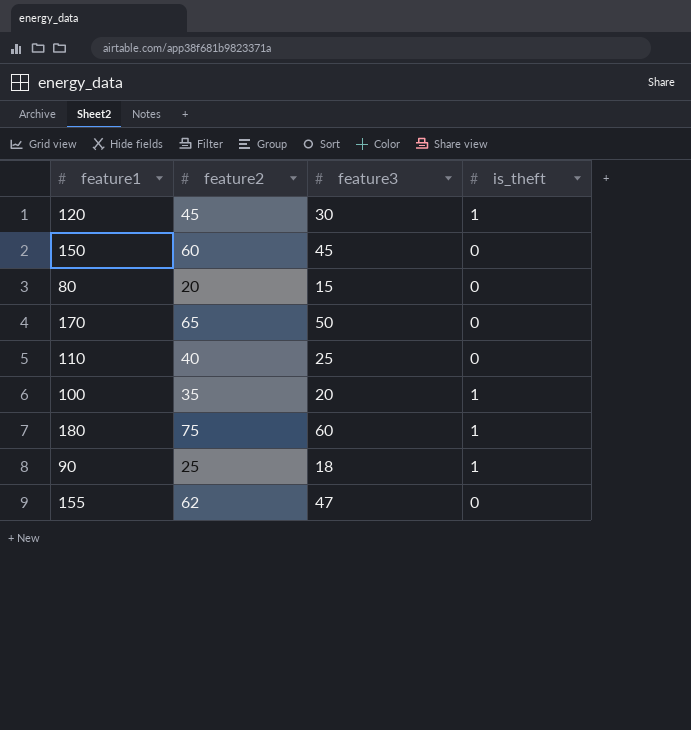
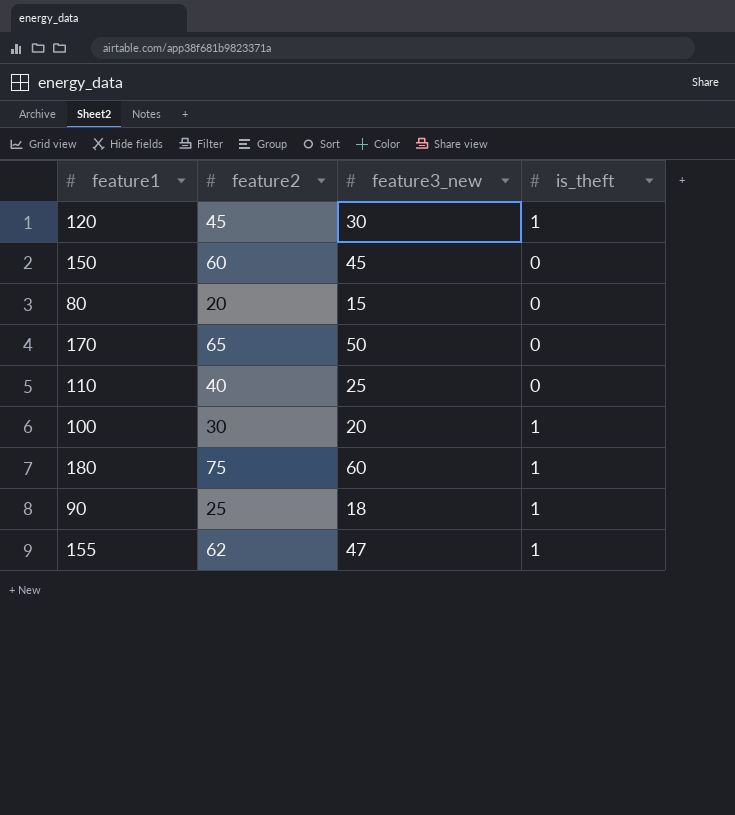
column name: feature3 -> feature3_new
100 | feature2: 35 -> 30
155 | is_theft: 0 -> 1

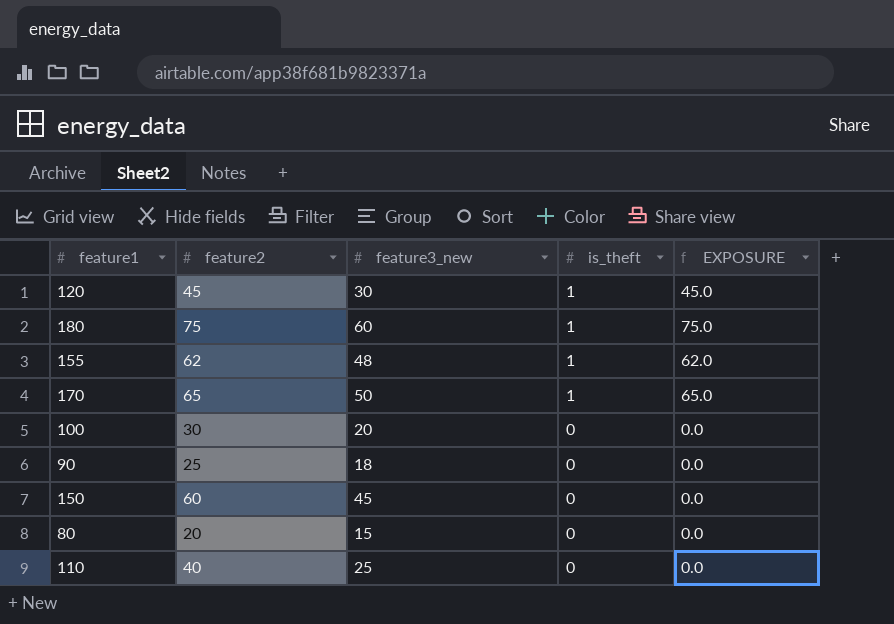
row order: none -> is_theft descending
column EXPOSURE | formula: none -> [feature2] * [is_theft]
155 | feature3_new: 47 -> 48
170 | is_theft: 0 -> 1
100 | is_theft: 1 -> 0
90 | is_theft: 1 -> 0

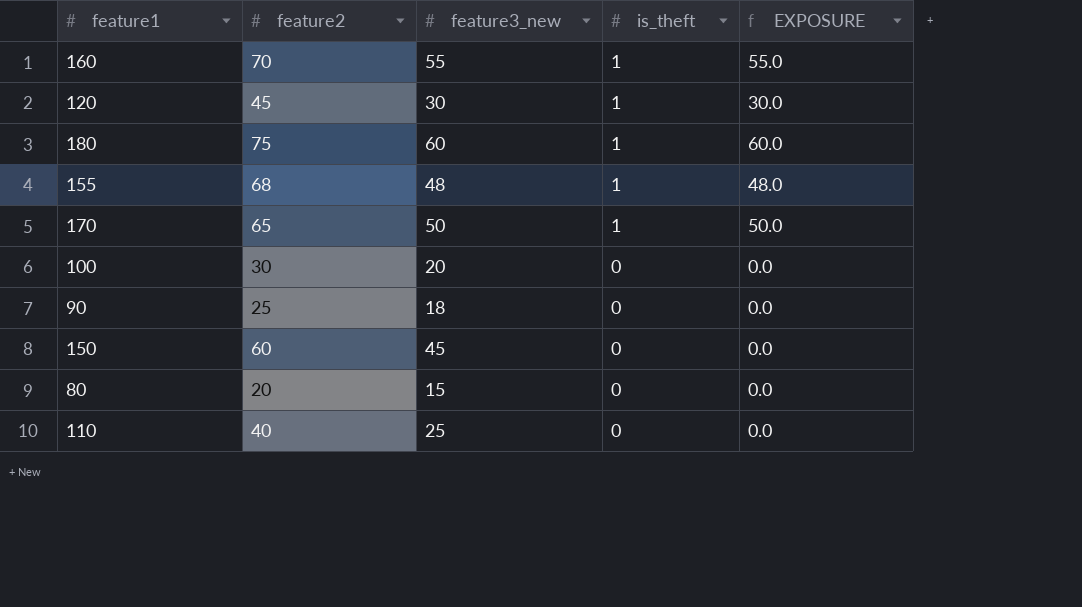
column EXPOSURE | formula: [feature2] * [is_theft] -> [feature3_new] * [is_theft]
row 160: none -> 70 | 55 | 1 | 55.0
155 | feature2: 62 -> 68

